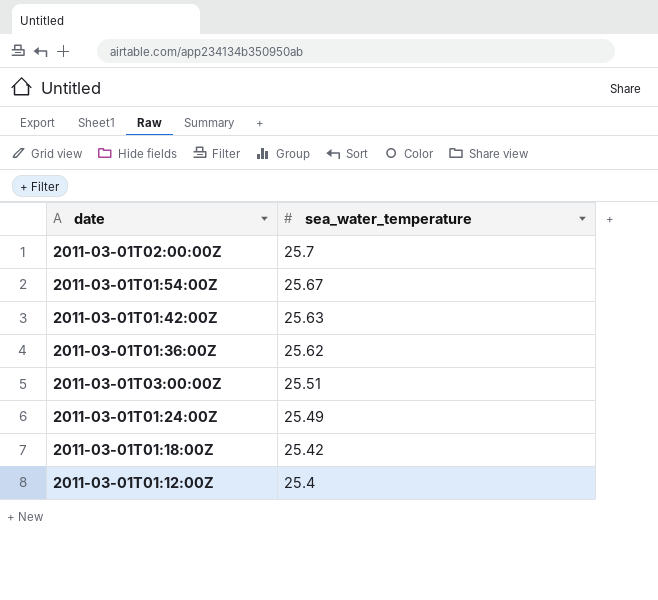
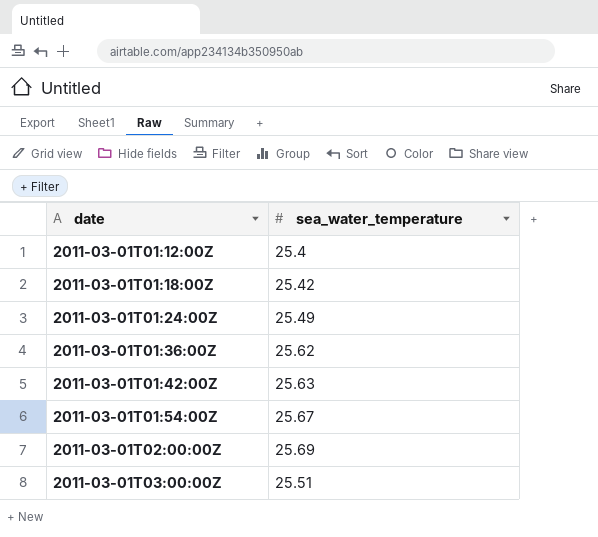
row order: sea_water_temperature descending -> date ascending
2011-03-01T02:00:00Z | sea_water_temperature: 25.7 -> 25.69

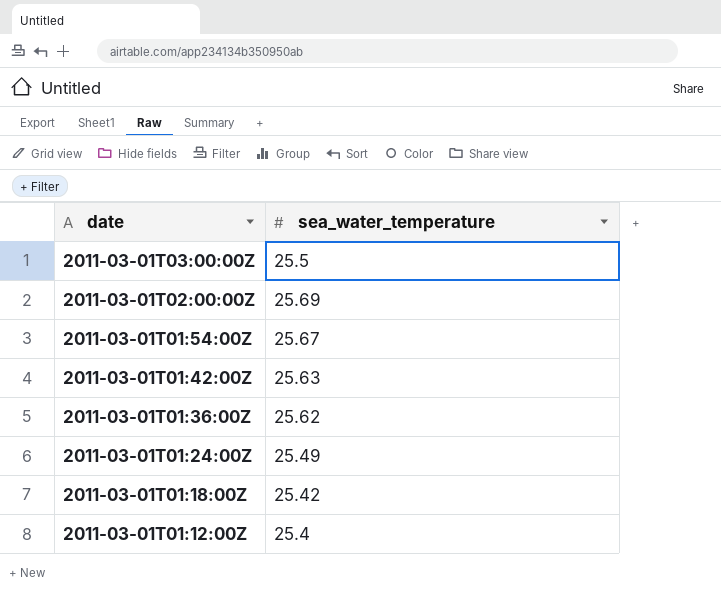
row order: date ascending -> date descending
2011-03-01T03:00:00Z | sea_water_temperature: 25.51 -> 25.5

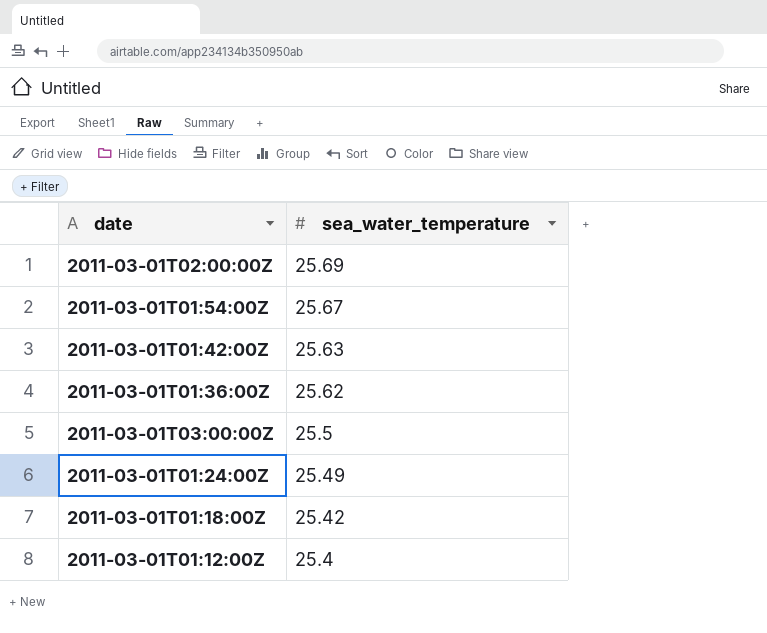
row order: date descending -> sea_water_temperature descending

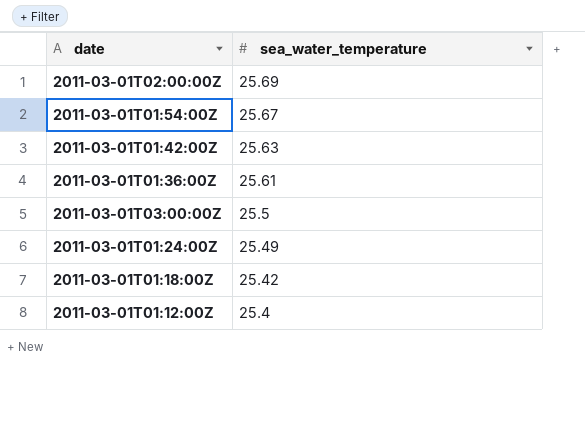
2011-03-01T01:36:00Z | sea_water_temperature: 25.62 -> 25.61

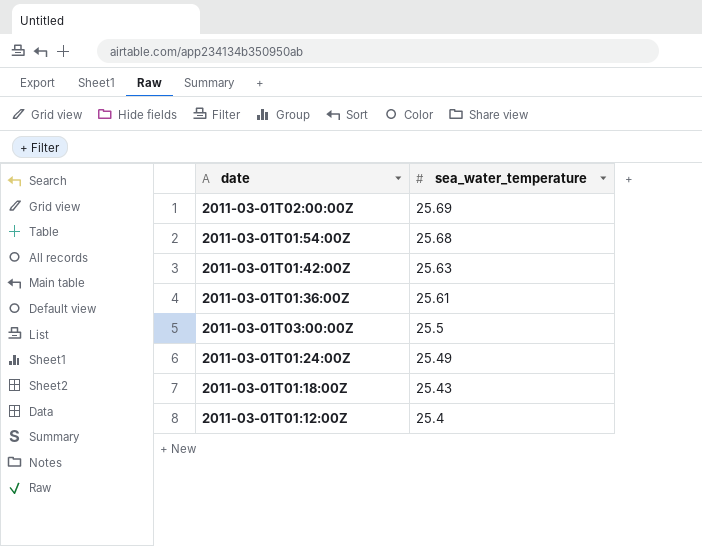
2011-03-01T01:54:00Z | sea_water_temperature: 25.67 -> 25.68
2011-03-01T01:18:00Z | sea_water_temperature: 25.42 -> 25.43

